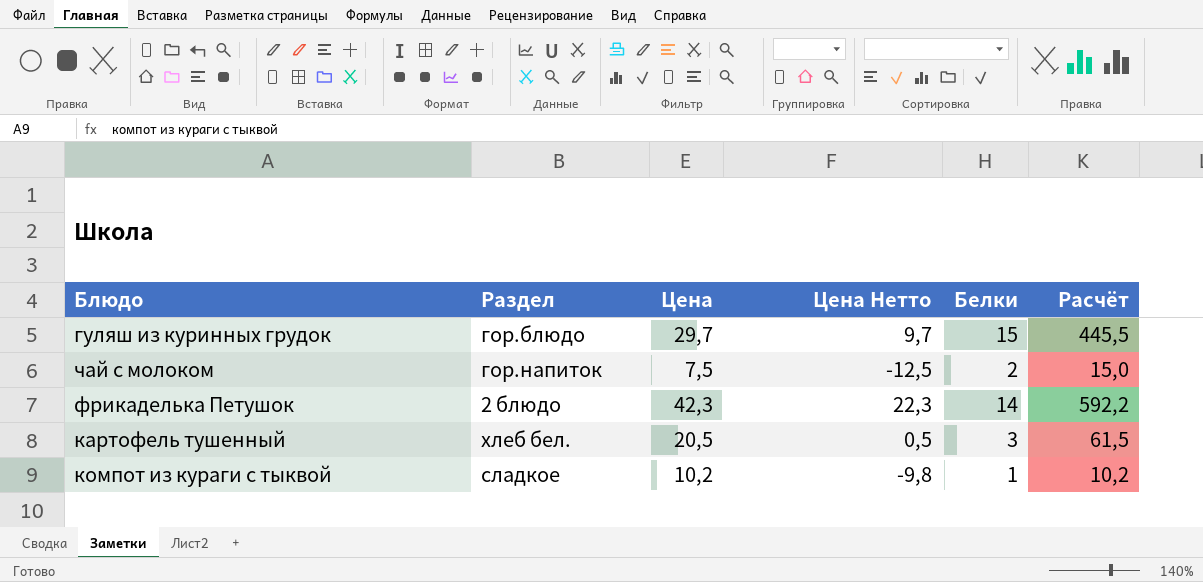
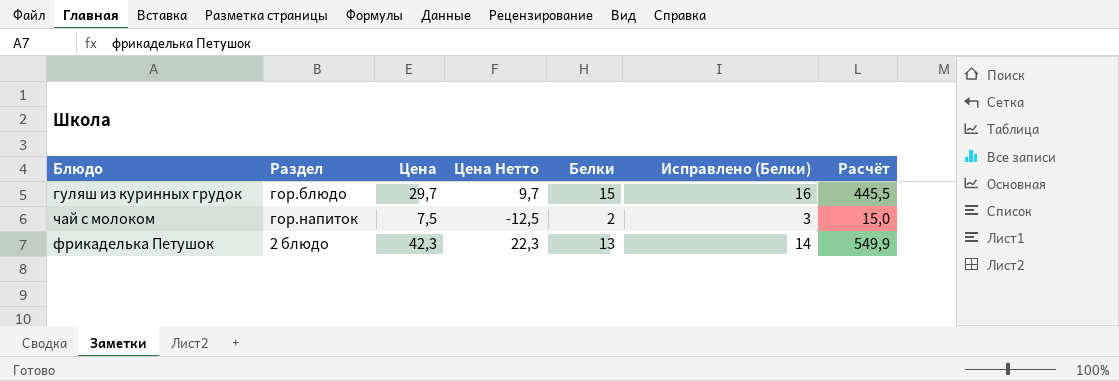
column Исправлено (Белки) | formula: none -> [Белки] + 1
row картофель тушенный: хлеб бел. | 20,5 | 0,5 | 3 | 61,5 -> none
row компот из кураги с тыквой: сладкое | 10,2 | -9,8 | 1 | 10,2 -> none
фрикаделька Петушок | Белки: 14 -> 13
фрикаделька Петушок | Расчёт: 592,2 -> 549,9

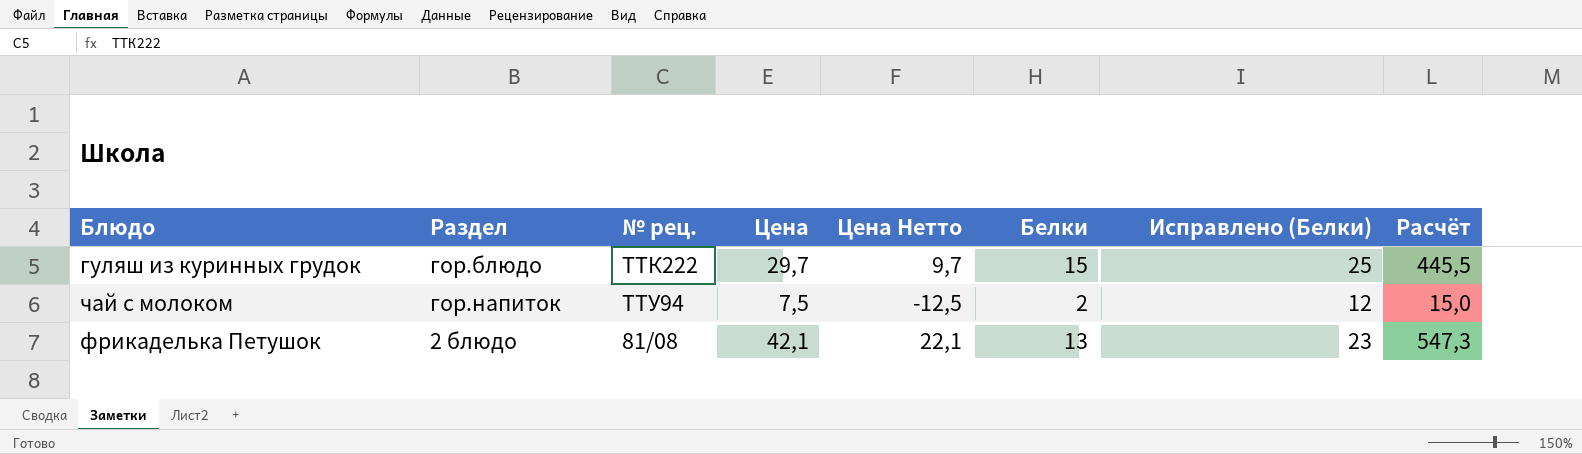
column № рец. | position: none -> 3
column Исправлено (Белки) | formula: [Белки] + 1 -> [Белки] + 10
фрикаделька Петушок | Цена: 42,3 -> 42,1
фрикаделька Петушок | Цена Нетто: 22,3 -> 22,1
фрикаделька Петушок | Расчёт: 549,9 -> 547,3

